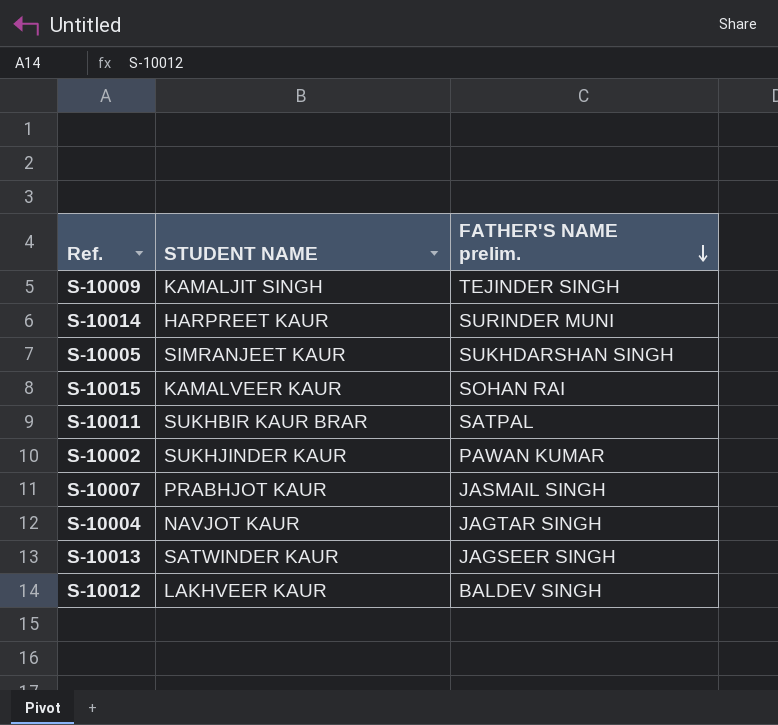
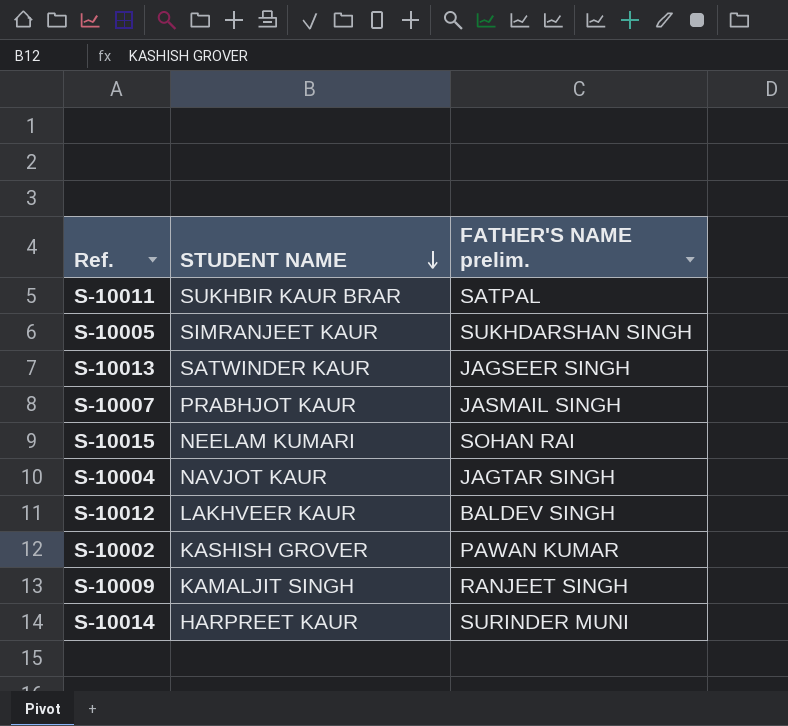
row order: FATHER'S NAME prelim. descending -> STUDENT NAME descending
S-10015 | STUDENT NAME: KAMALVEER KAUR -> NEELAM KUMARI
S-10002 | STUDENT NAME: SUKHJINDER KAUR -> KASHISH GROVER
S-10009 | FATHER'S NAME prelim.: TEJINDER SINGH -> RANJEET SINGH

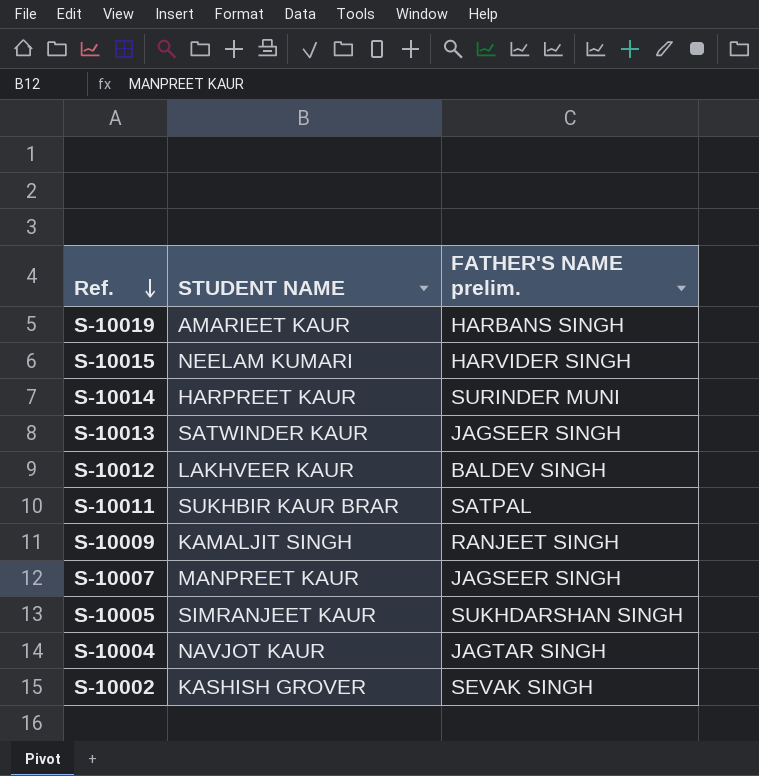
row order: STUDENT NAME descending -> Ref. descending
row S-10019: none -> AMARIEET KAUR | HARBANS SINGH
S-10015 | FATHER'S NAME prelim.: SOHAN RAI -> HARVIDER SINGH
S-10007 | STUDENT NAME: PRABHJOT KAUR -> MANPREET KAUR
S-10007 | FATHER'S NAME prelim.: JASMAIL SINGH -> JAGSEER SINGH
S-10002 | FATHER'S NAME prelim.: PAWAN KUMAR -> SEVAK SINGH

